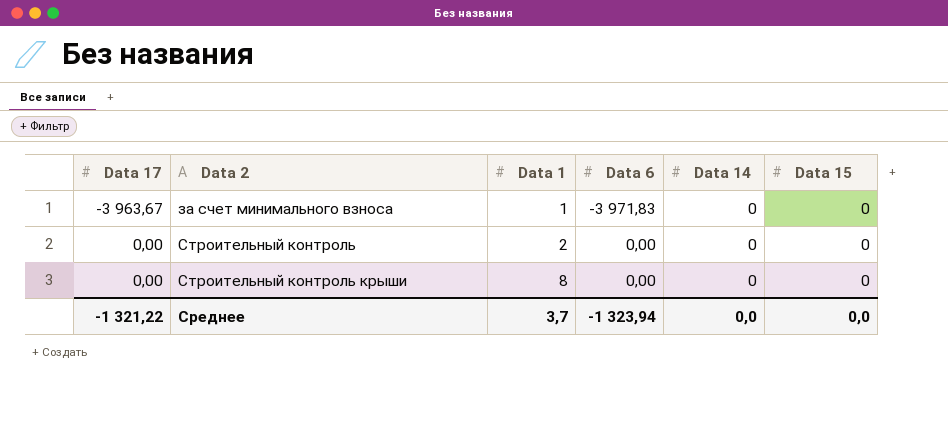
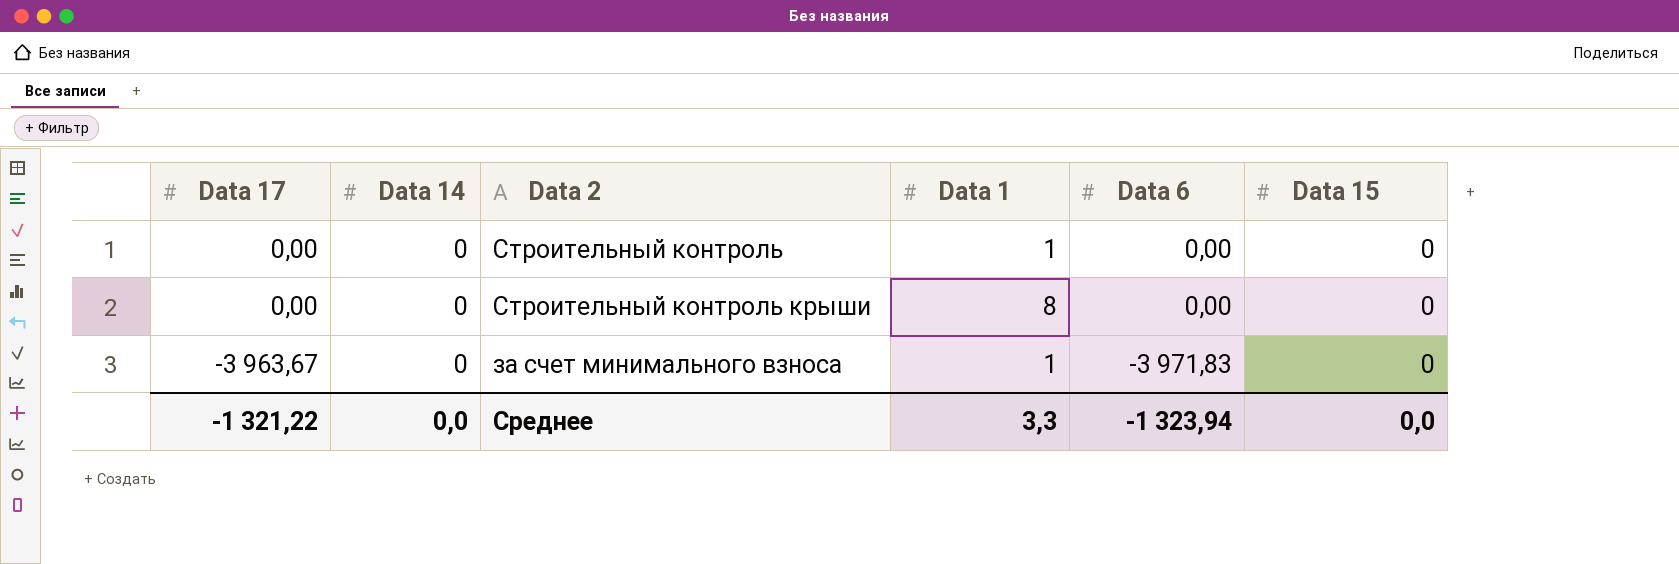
row order: Data 17 ascending -> Data 17 descending
column Data 14 | position: 5 -> 2
Строительный контроль | Data 1: 2 -> 1
Среднее | Data 1: 3,7 -> 3,3

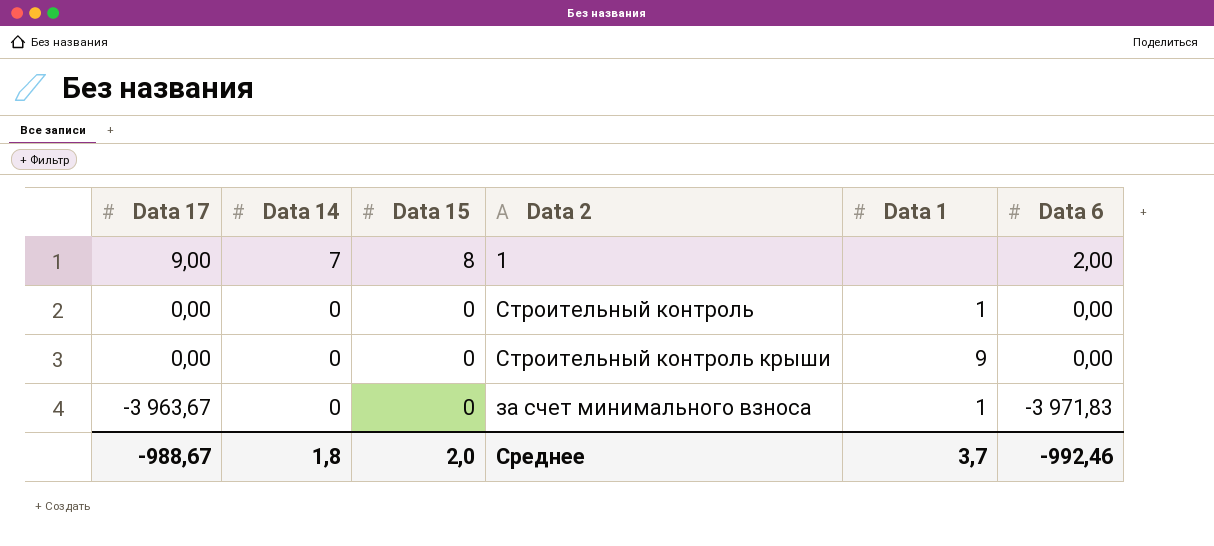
column Data 15 | position: 6 -> 3
row 1: none -> 9,00 | 7 | 8 | none | 2,00
Строительный контроль крыши | Data 1: 8 -> 9
Среднее | Data 17: -1 321,22 -> -988,67
Среднее | Data 14: 0,0 -> 1,8
Среднее | Data 15: 0,0 -> 2,0
Среднее | Data 1: 3,3 -> 3,7
Среднее | Data 6: -1 323,94 -> -992,46

